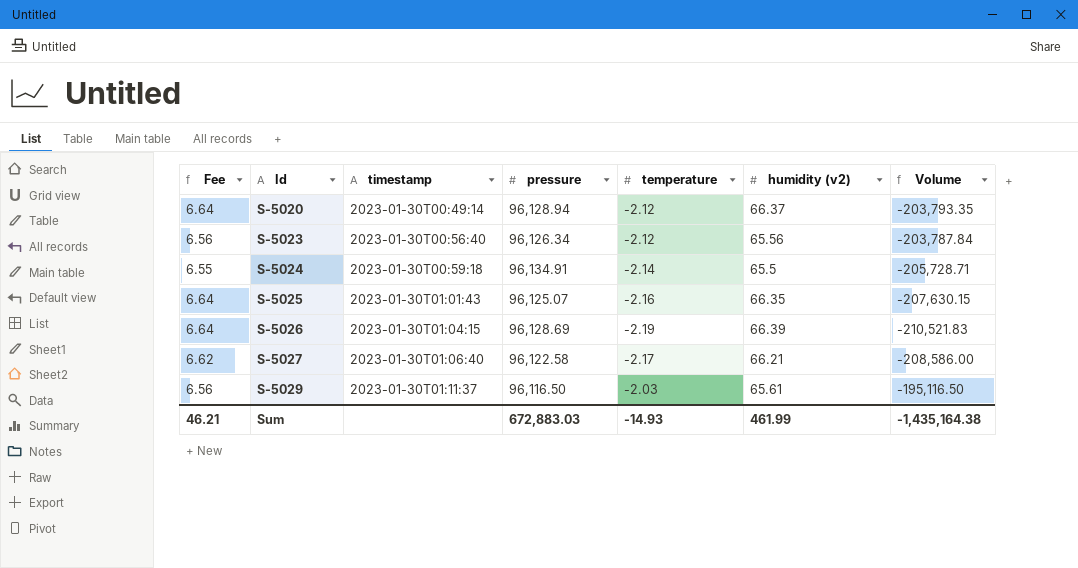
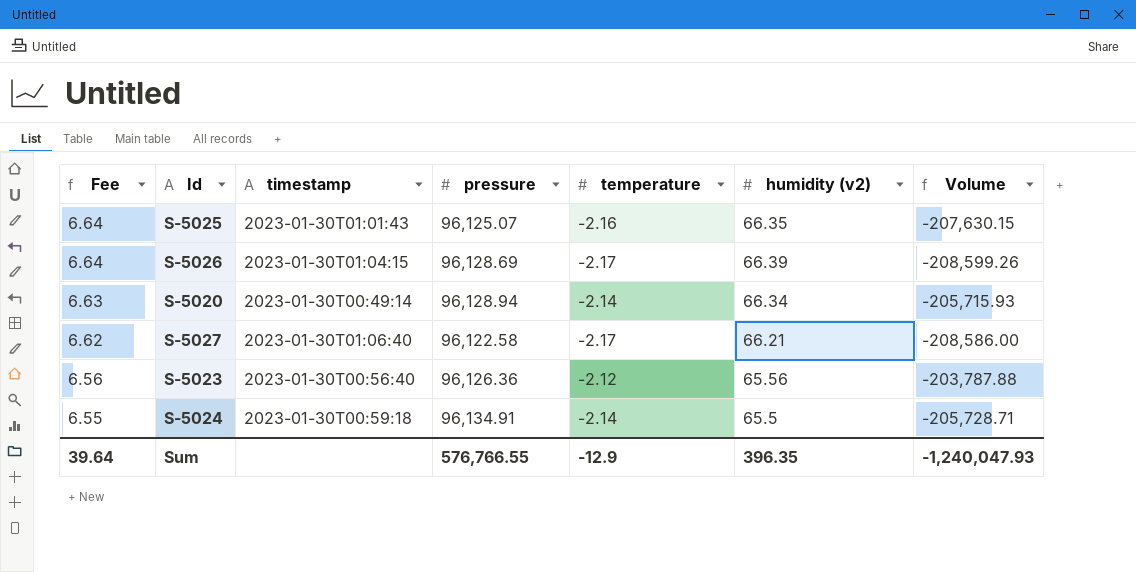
row order: Id ascending -> Fee descending
row S-5029: 6.56 | 2023-01-30T01:11:37 | 96,116.50 | -2.03 | 65.61 | -195,116.50 -> none
S-5026 | temperature: -2.19 -> -2.17
S-5026 | Volume: -210,521.83 -> -208,599.26
S-5020 | Fee: 6.64 -> 6.63
S-5020 | temperature: -2.12 -> -2.14
S-5020 | humidity (v2): 66.37 -> 66.34
S-5020 | Volume: -203,793.35 -> -205,715.93
S-5023 | pressure: 96,126.34 -> 96,126.36
S-5023 | Volume: -203,787.84 -> -203,787.88
Sum | Fee: 46.21 -> 39.64
Sum | pressure: 672,883.03 -> 576,766.55
Sum | temperature: -14.93 -> -12.9
Sum | humidity (v2): 461.99 -> 396.35
Sum | Volume: -1,435,164.38 -> -1,240,047.93

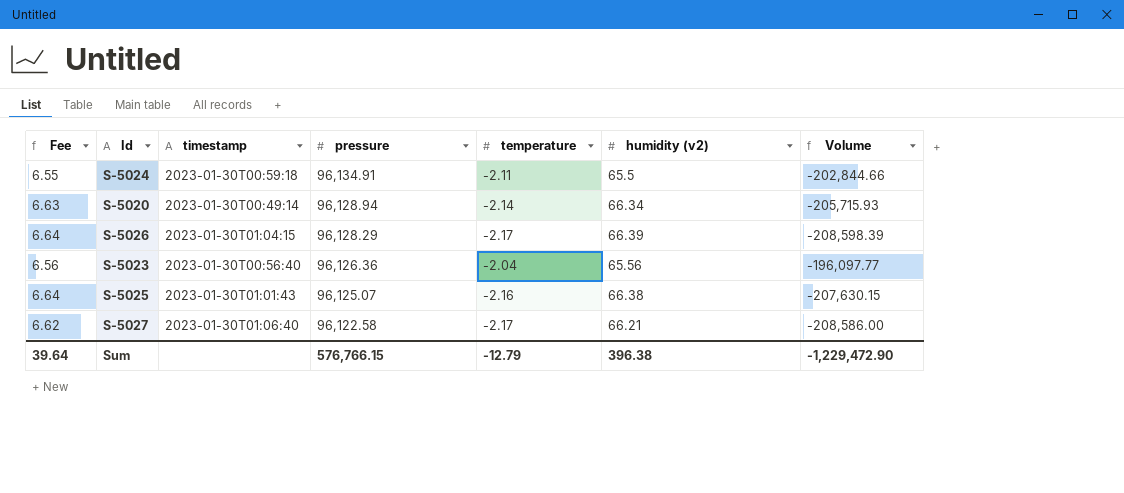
row order: Fee descending -> pressure descending
S-5024 | temperature: -2.14 -> -2.11
S-5024 | Volume: -205,728.71 -> -202,844.66
S-5026 | pressure: 96,128.69 -> 96,128.29
S-5026 | Volume: -208,599.26 -> -208,598.39
S-5023 | temperature: -2.12 -> -2.04
S-5023 | Volume: -203,787.88 -> -196,097.77
S-5025 | humidity (v2): 66.35 -> 66.38
Sum | pressure: 576,766.55 -> 576,766.15
Sum | temperature: -12.9 -> -12.79
Sum | humidity (v2): 396.35 -> 396.38
Sum | Volume: -1,240,047.93 -> -1,229,472.90

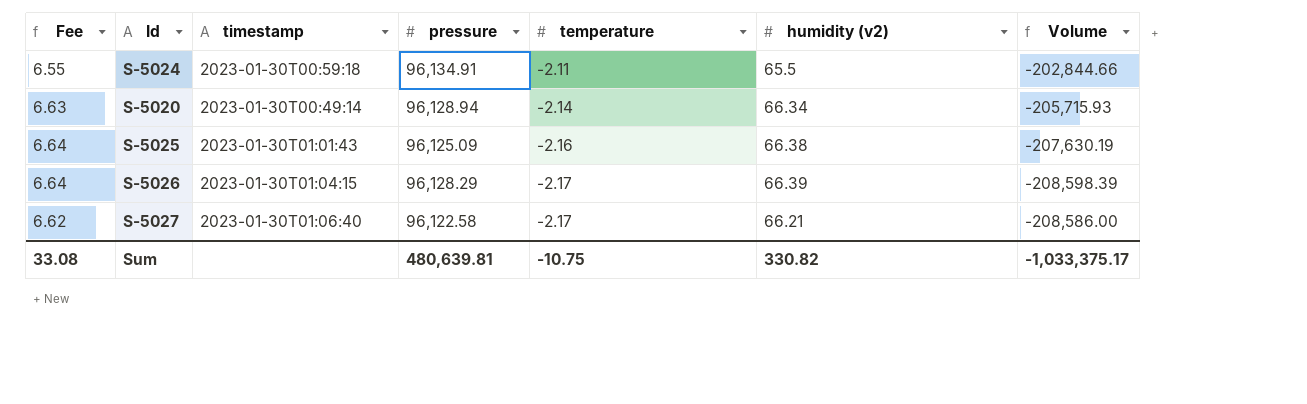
row order: pressure descending -> temperature descending
row S-5023: 6.56 | 2023-01-30T00:56:40 | 96,126.36 | -2.04 | 65.56 | -196,097.77 -> none
S-5025 | pressure: 96,125.07 -> 96,125.09
S-5025 | Volume: -207,630.15 -> -207,630.19
Sum | Fee: 39.64 -> 33.08
Sum | pressure: 576,766.15 -> 480,639.81
Sum | temperature: -12.79 -> -10.75
Sum | humidity (v2): 396.38 -> 330.82
Sum | Volume: -1,229,472.90 -> -1,033,375.17

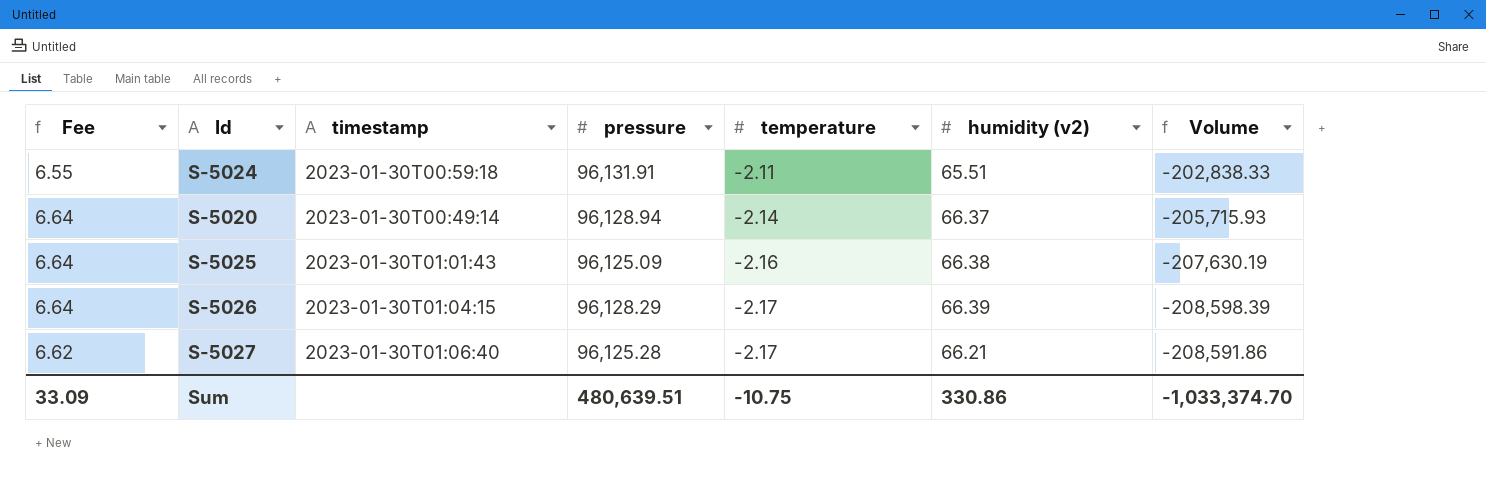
S-5024 | pressure: 96,134.91 -> 96,131.91
S-5024 | humidity (v2): 65.5 -> 65.51
S-5024 | Volume: -202,844.66 -> -202,838.33
S-5020 | Fee: 6.63 -> 6.64
S-5020 | humidity (v2): 66.34 -> 66.37
S-5027 | pressure: 96,122.58 -> 96,125.28
S-5027 | Volume: -208,586.00 -> -208,591.86
Sum | Fee: 33.08 -> 33.09
Sum | pressure: 480,639.81 -> 480,639.51
Sum | humidity (v2): 330.82 -> 330.86
Sum | Volume: -1,033,375.17 -> -1,033,374.70

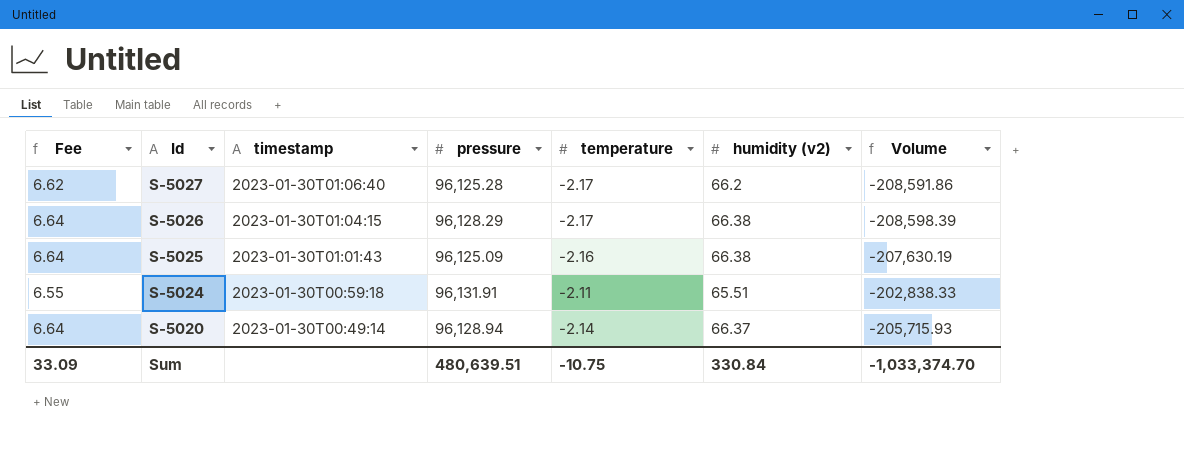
row order: temperature descending -> Id descending
S-5027 | humidity (v2): 66.21 -> 66.2
S-5026 | humidity (v2): 66.39 -> 66.38
Sum | humidity (v2): 330.86 -> 330.84

